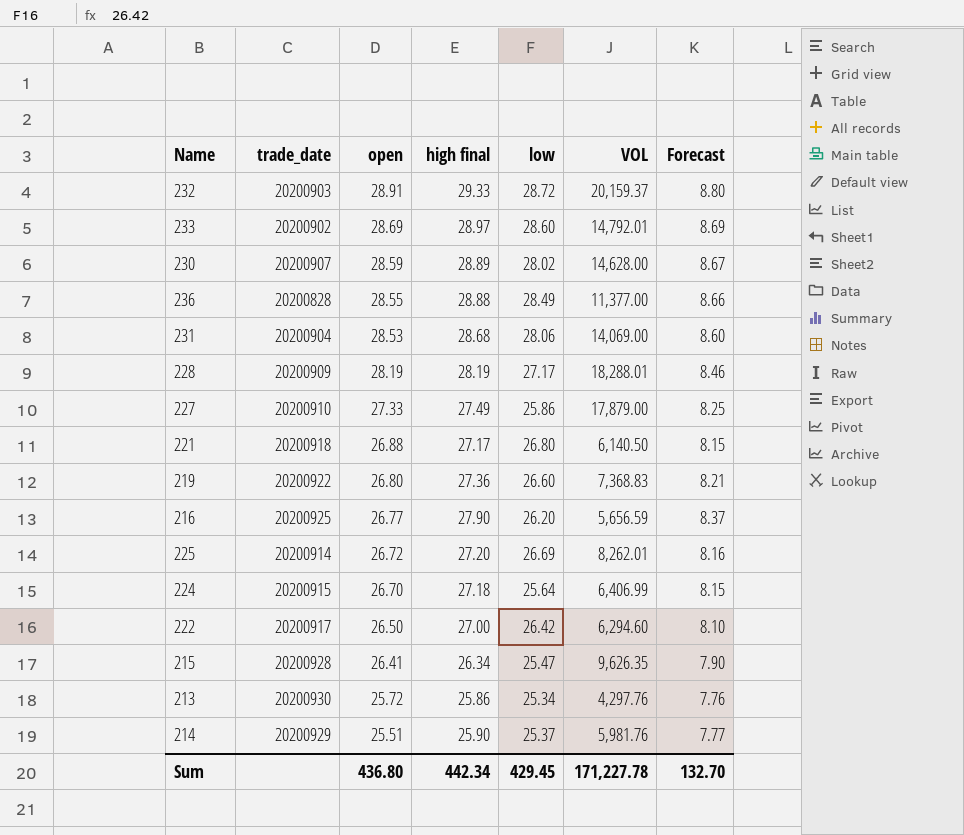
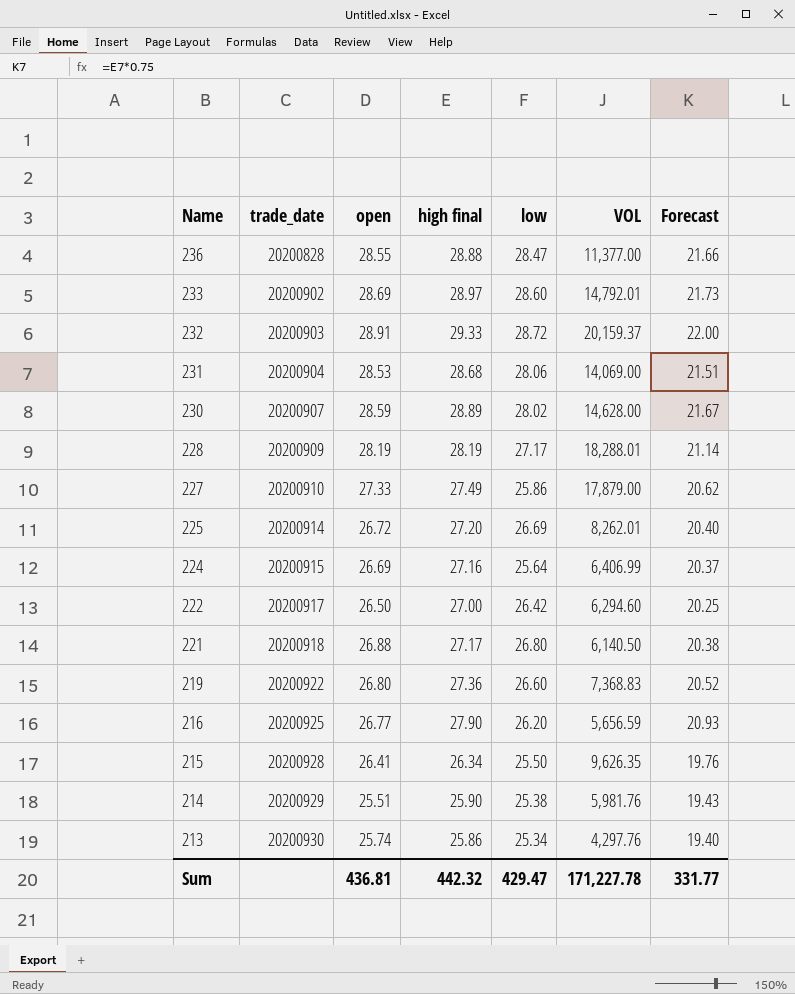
row order: open descending -> Name descending
column Forecast | formula: [high final] * 0.3 -> [high final] * 0.75
236 | low: 28.49 -> 28.47
224 | open: 26.70 -> 26.69
224 | high final: 27.18 -> 27.16
215 | low: 25.47 -> 25.50
214 | low: 25.37 -> 25.38
213 | open: 25.72 -> 25.74
Sum | open: 436.80 -> 436.81
Sum | high final: 442.34 -> 442.32
Sum | low: 429.45 -> 429.47
Sum | Forecast: 132.70 -> 331.77

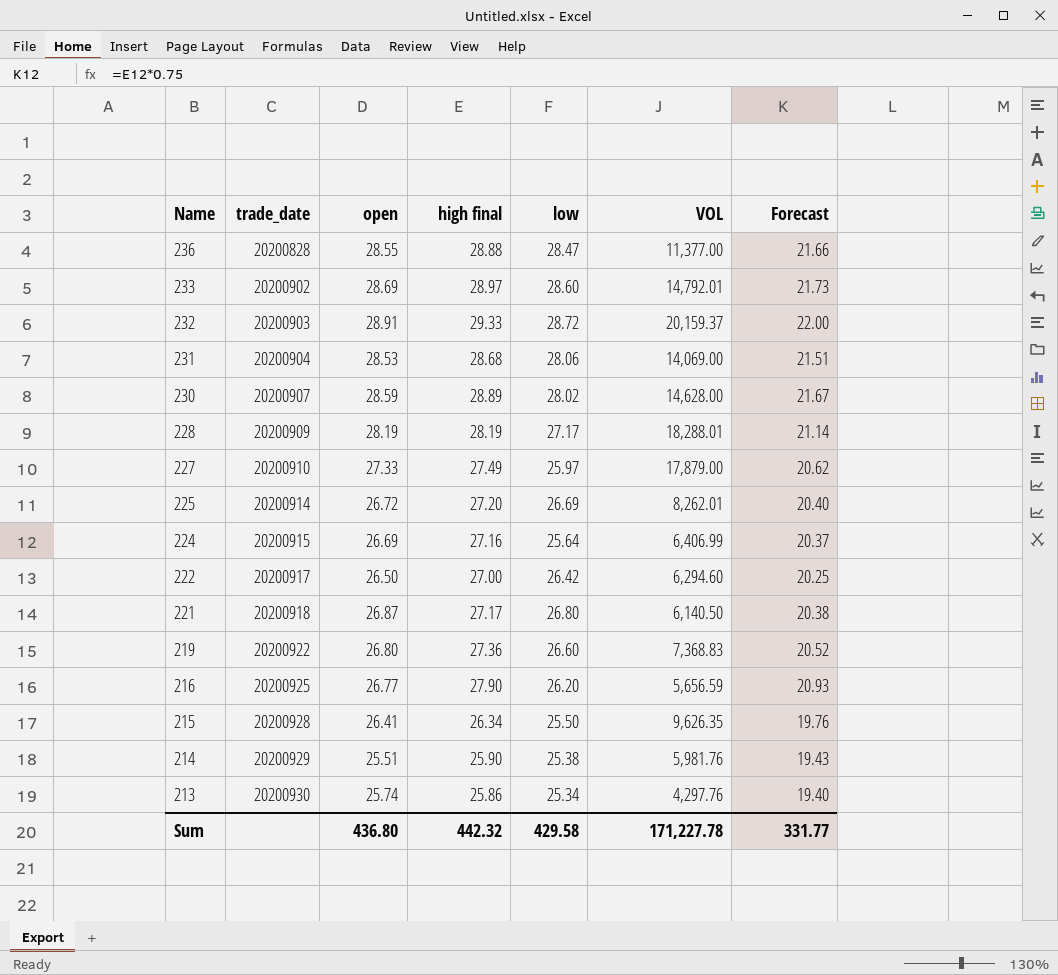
227 | low: 25.86 -> 25.97
221 | open: 26.88 -> 26.87
Sum | open: 436.81 -> 436.80
Sum | low: 429.47 -> 429.58

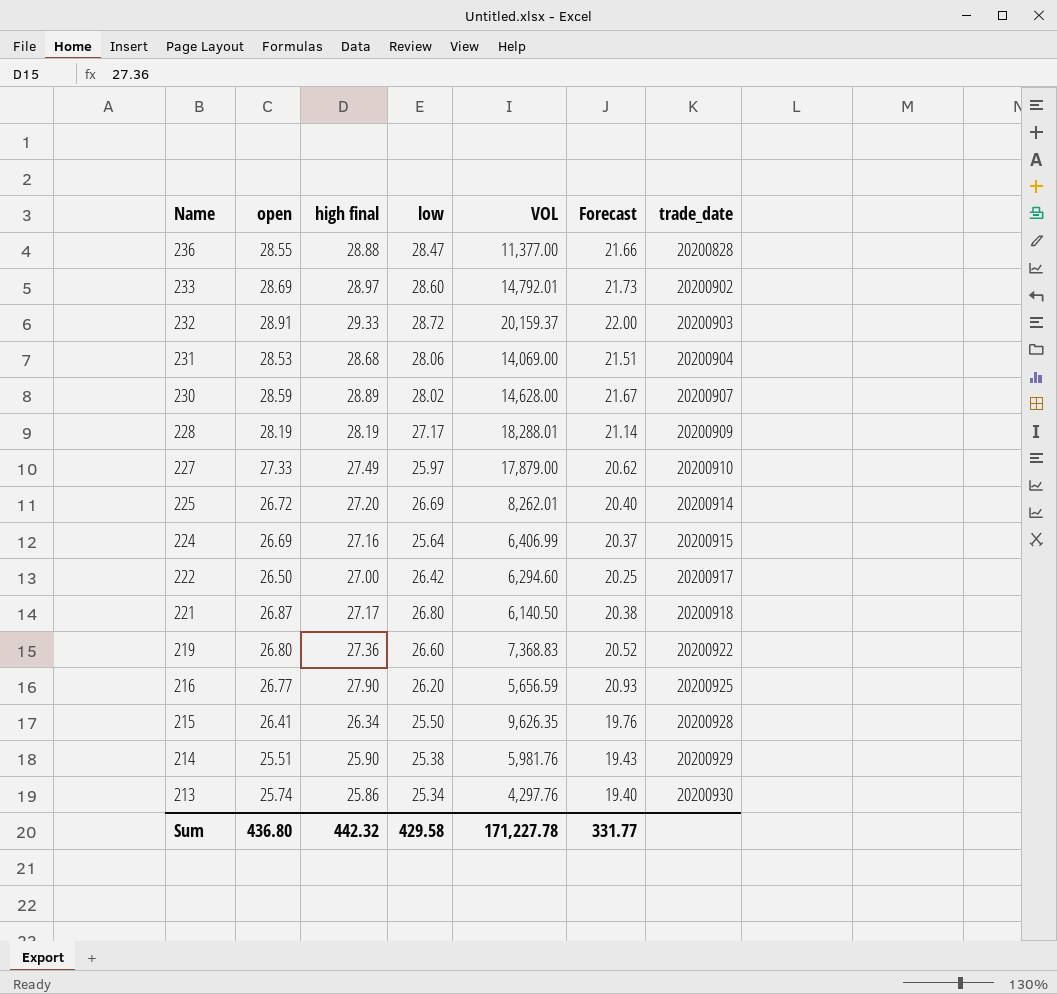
column trade_date | position: 2 -> 7

